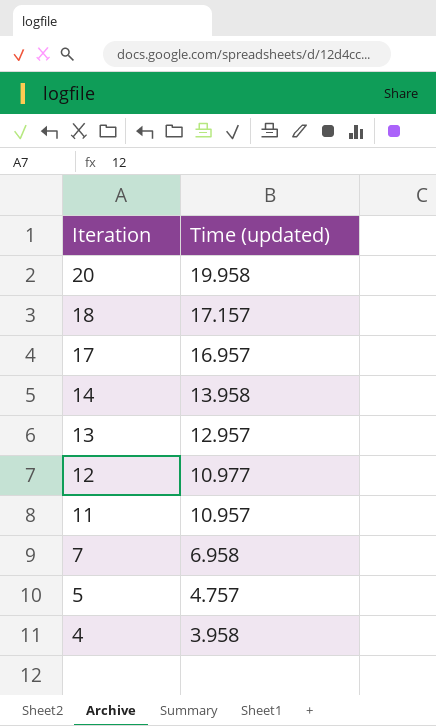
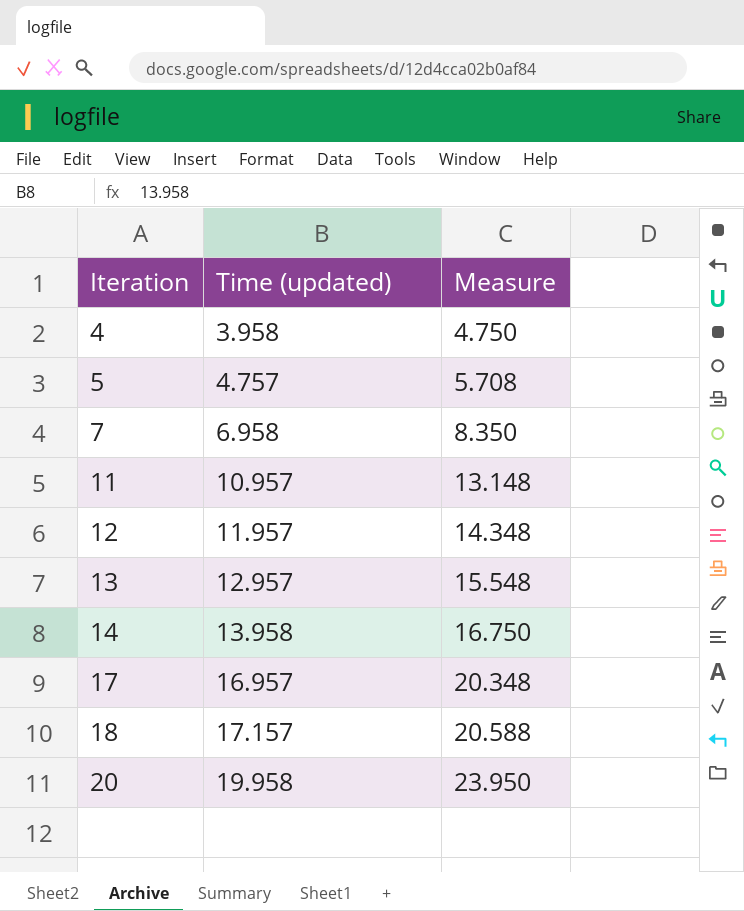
row order: Iteration descending -> Iteration ascending
column Measure | formula: none -> [Time (updated)] * 1.2
12 | Time (updated): 10.977 -> 11.957

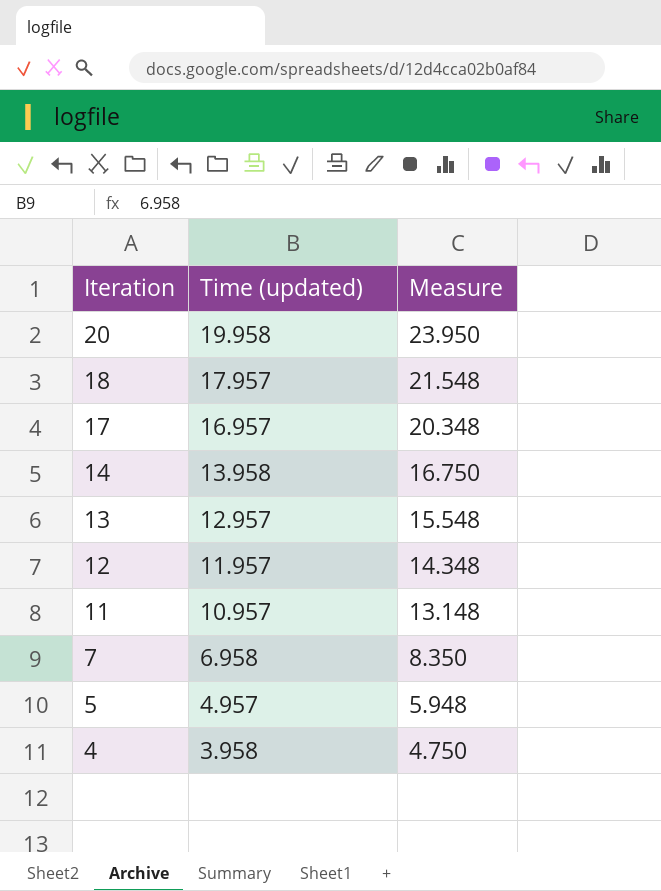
row order: Iteration ascending -> Iteration descending
18 | Time (updated): 17.157 -> 17.957
18 | Measure: 20.588 -> 21.548
5 | Time (updated): 4.757 -> 4.957
5 | Measure: 5.708 -> 5.948

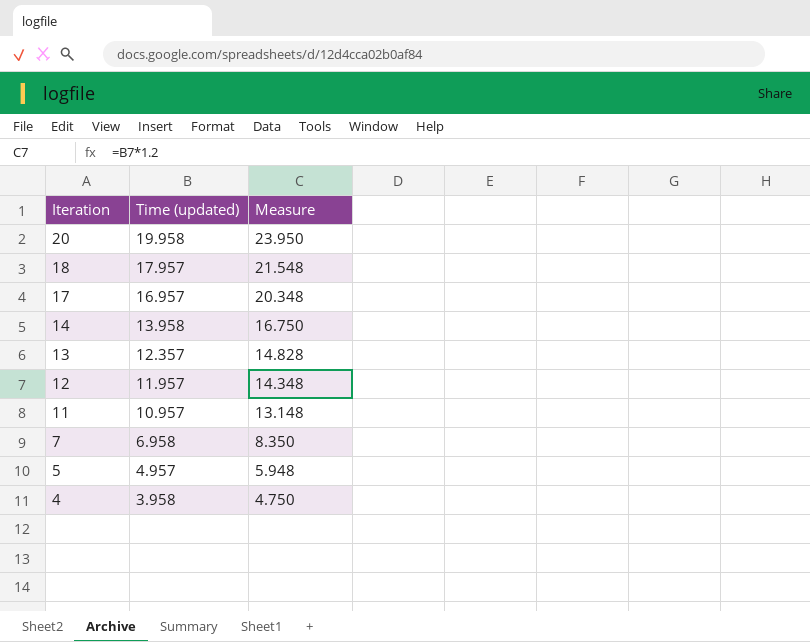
13 | Time (updated): 12.957 -> 12.357
13 | Measure: 15.548 -> 14.828

